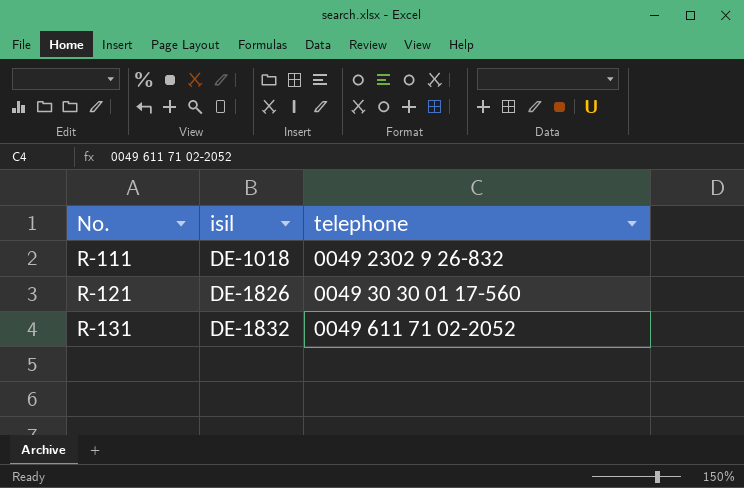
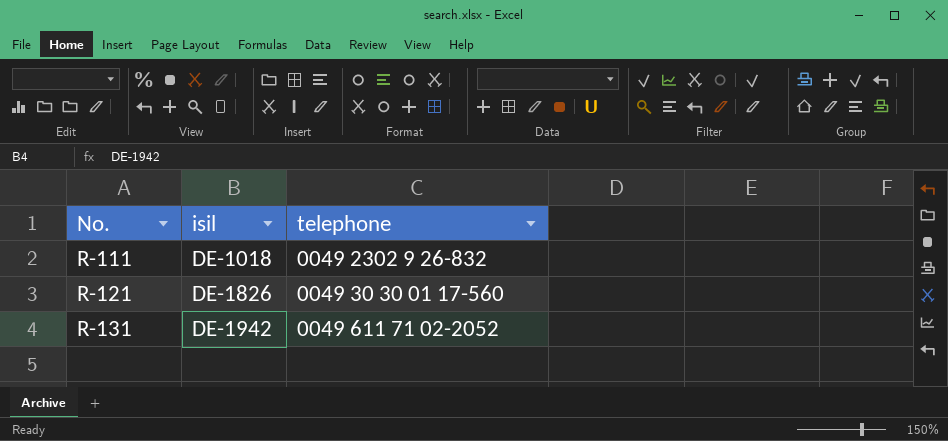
R-131 | isil: DE-1832 -> DE-1942

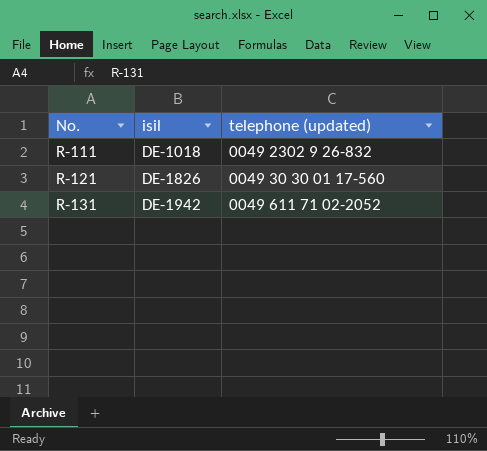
column name: telephone -> telephone (updated)

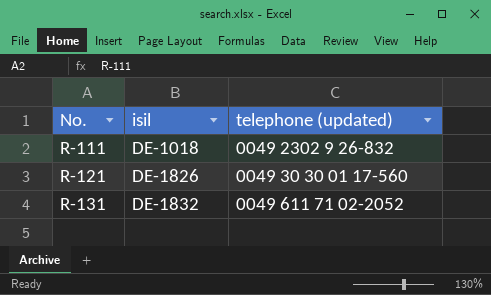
R-131 | isil: DE-1942 -> DE-1832

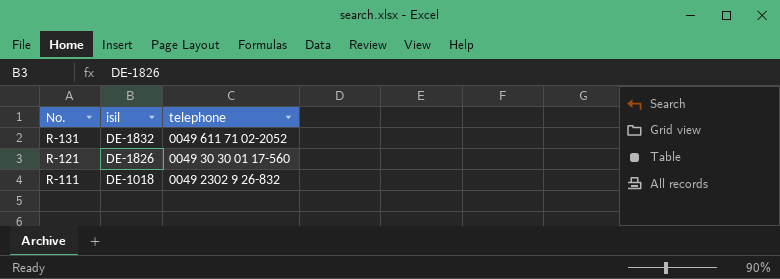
row order: No. ascending -> No. descending
column name: telephone (updated) -> telephone

